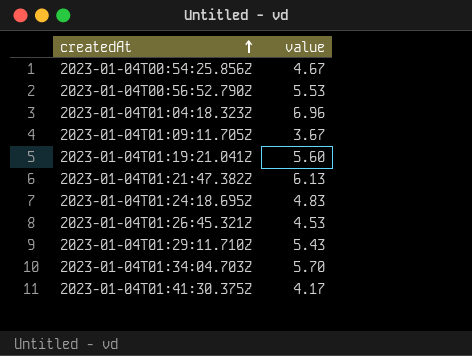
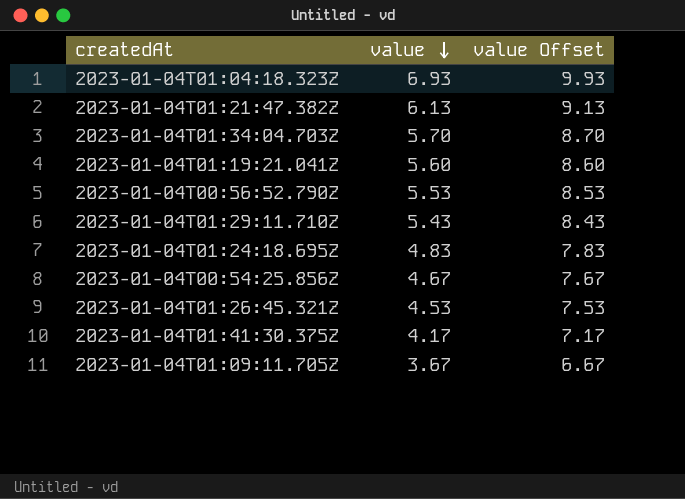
row order: createdAt ascending -> value descending
column value Offset | formula: none -> [value] + 3
2023-01-04T01:04:18.323Z | value: 6.96 -> 6.93

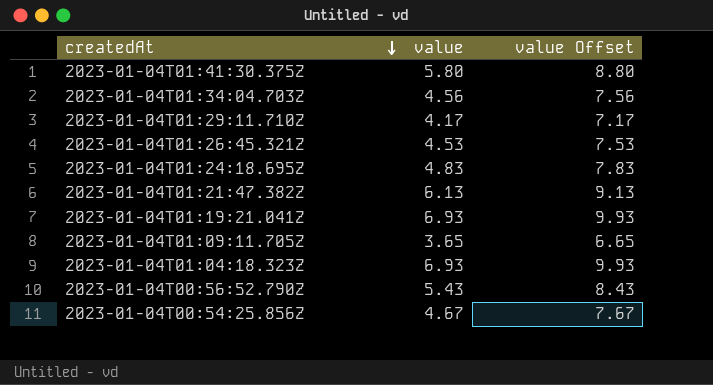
row order: value descending -> createdAt descending
2023-01-04T01:41:30.375Z | value: 4.17 -> 5.80
2023-01-04T01:41:30.375Z | value Offset: 7.17 -> 8.80
2023-01-04T01:34:04.703Z | value: 5.70 -> 4.56
2023-01-04T01:34:04.703Z | value Offset: 8.70 -> 7.56
2023-01-04T01:29:11.710Z | value: 5.43 -> 4.17
2023-01-04T01:29:11.710Z | value Offset: 8.43 -> 7.17
2023-01-04T01:19:21.041Z | value: 5.60 -> 6.93
2023-01-04T01:19:21.041Z | value Offset: 8.60 -> 9.93
2023-01-04T01:09:11.705Z | value: 3.67 -> 3.65
2023-01-04T01:09:11.705Z | value Offset: 6.67 -> 6.65
2023-01-04T00:56:52.790Z | value: 5.53 -> 5.43
2023-01-04T00:56:52.790Z | value Offset: 8.53 -> 8.43

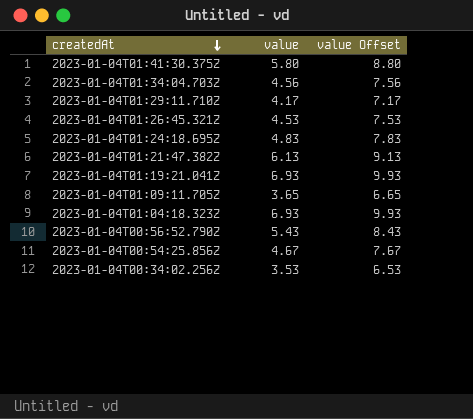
row 2023-01-04T00:34:02.256Z: none -> 3.53 | 6.53

